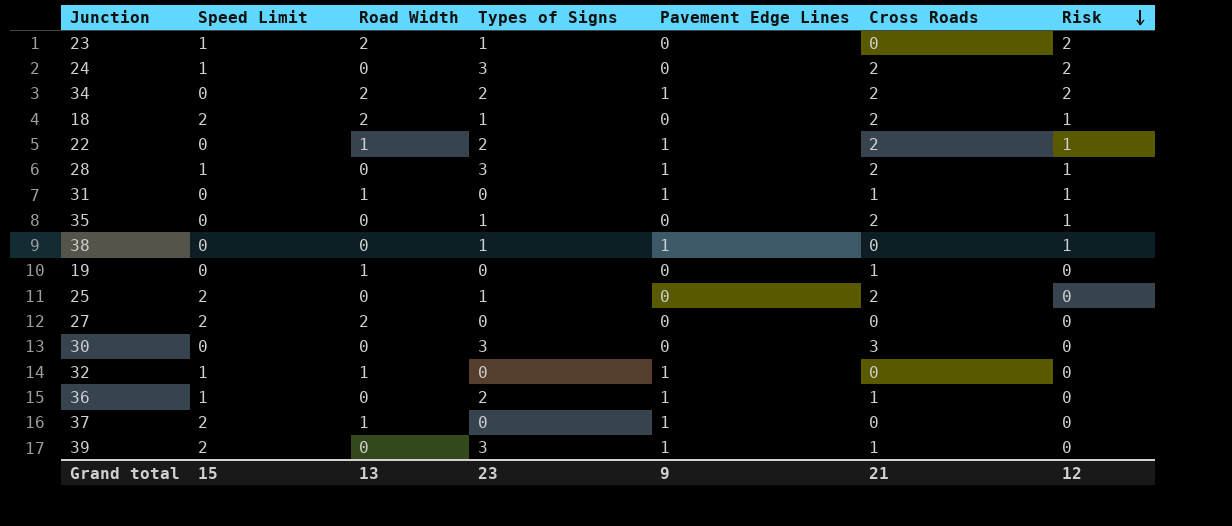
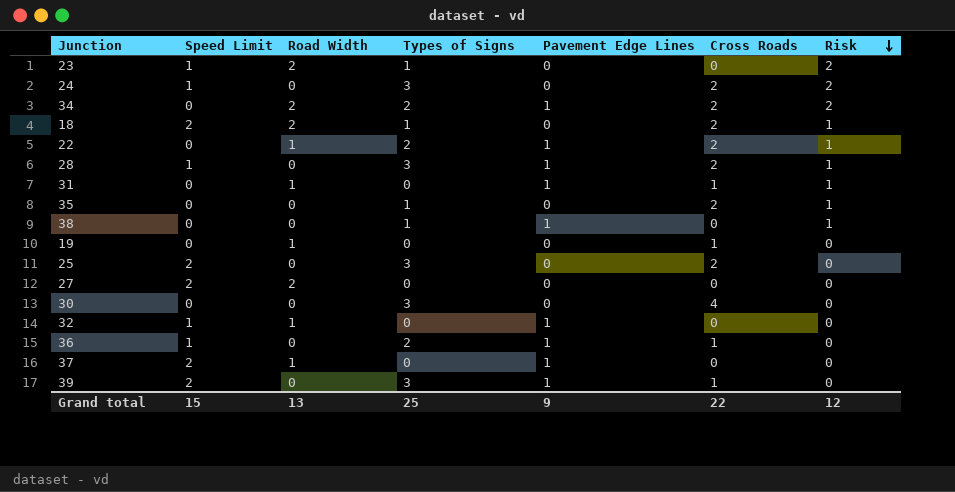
25 | Types of Signs: 1 -> 3
30 | Cross Roads: 3 -> 4
Grand total | Types of Signs: 23 -> 25
Grand total | Cross Roads: 21 -> 22

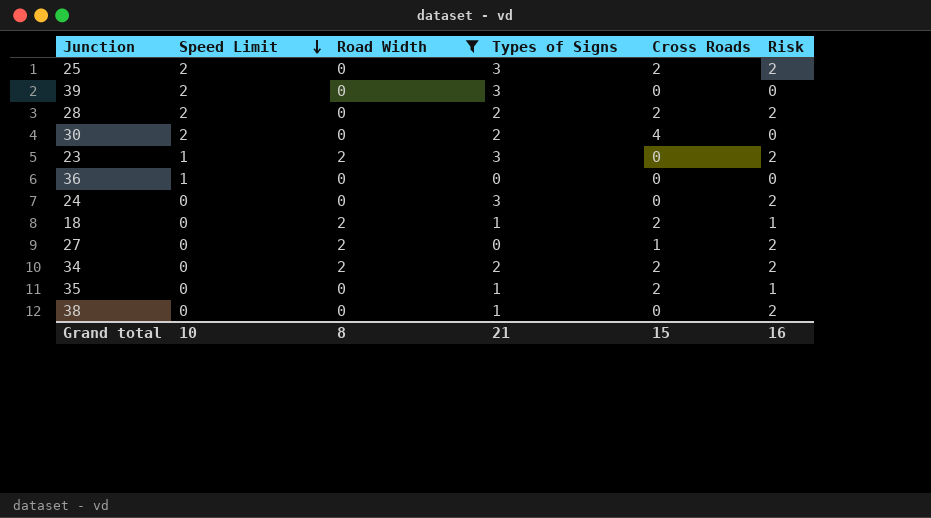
filter: none -> Road Width != 1
row order: Risk descending -> Speed Limit descending
column Pavement Edge Lines | position: 5 -> none
25 | Risk: 0 -> 2
39 | Cross Roads: 1 -> 0
28 | Speed Limit: 1 -> 2
28 | Types of Signs: 3 -> 2
28 | Risk: 1 -> 2
30 | Speed Limit: 0 -> 2
30 | Types of Signs: 3 -> 2
23 | Types of Signs: 1 -> 3
36 | Types of Signs: 2 -> 0
36 | Cross Roads: 1 -> 0
24 | Speed Limit: 1 -> 0
24 | Cross Roads: 2 -> 0
18 | Speed Limit: 2 -> 0
27 | Speed Limit: 2 -> 0
27 | Cross Roads: 0 -> 1
27 | Risk: 0 -> 2
38 | Risk: 1 -> 2
Grand total | Speed Limit: 15 -> 10
Grand total | Road Width: 13 -> 8
Grand total | Types of Signs: 25 -> 21
Grand total | Cross Roads: 22 -> 15
Grand total | Risk: 12 -> 16

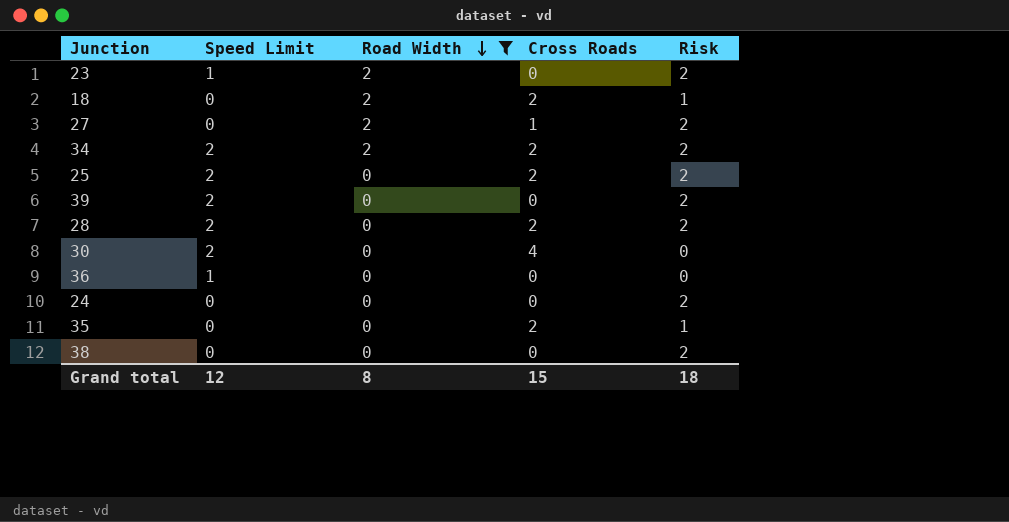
row order: Speed Limit descending -> Road Width descending
column Types of Signs | position: 4 -> none
34 | Speed Limit: 0 -> 2
39 | Risk: 0 -> 2
Grand total | Speed Limit: 10 -> 12
Grand total | Risk: 16 -> 18

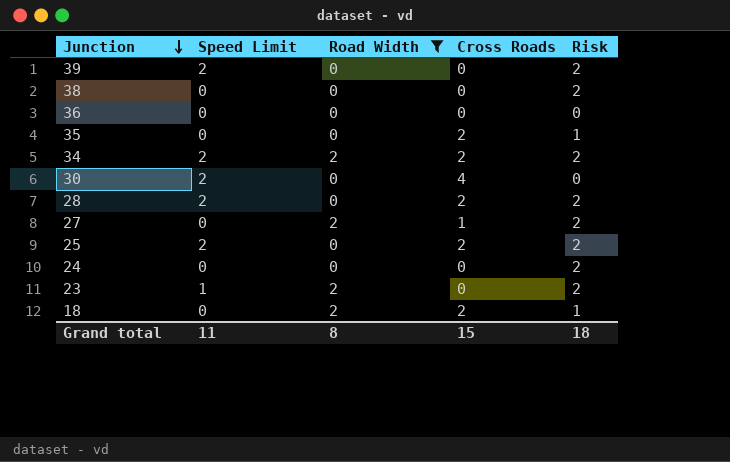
row order: Road Width descending -> Junction descending
36 | Speed Limit: 1 -> 0
Grand total | Speed Limit: 12 -> 11

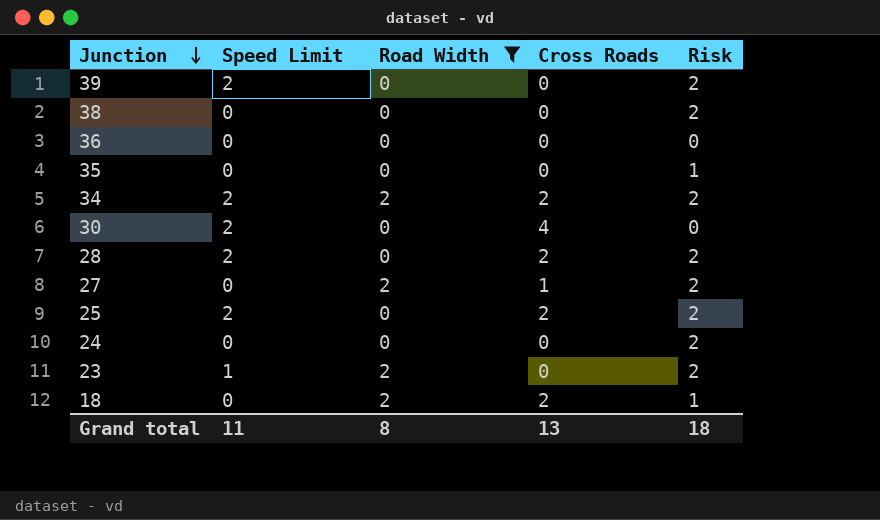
35 | Cross Roads: 2 -> 0
Grand total | Cross Roads: 15 -> 13

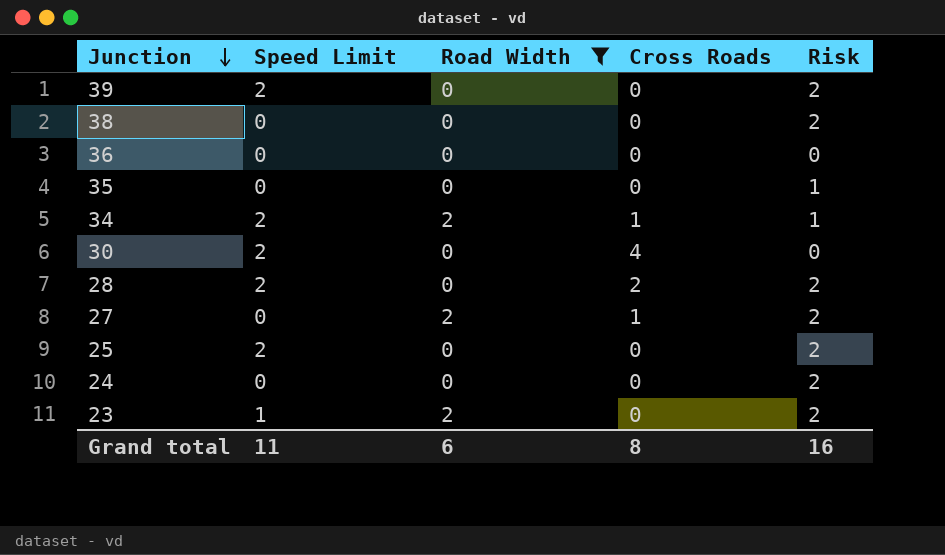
row 18: 0 | 2 | 2 | 1 -> none
34 | Cross Roads: 2 -> 1
34 | Risk: 2 -> 1
25 | Cross Roads: 2 -> 0
Grand total | Road Width: 8 -> 6
Grand total | Cross Roads: 13 -> 8
Grand total | Risk: 18 -> 16

